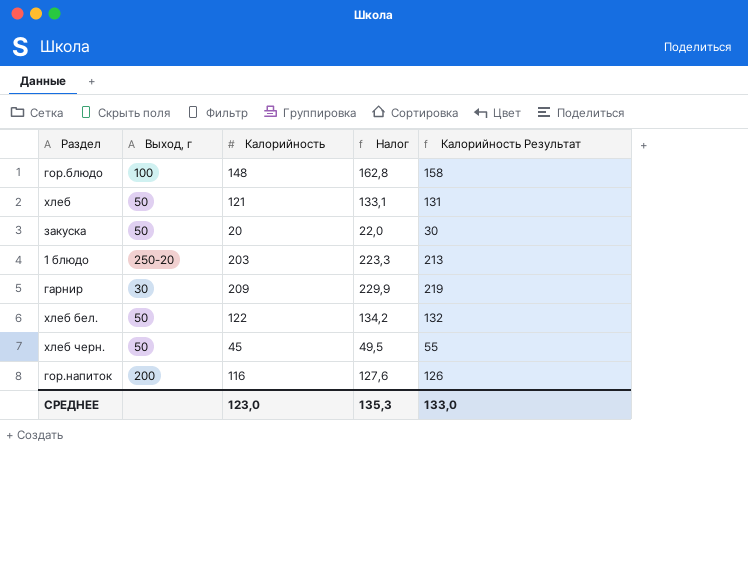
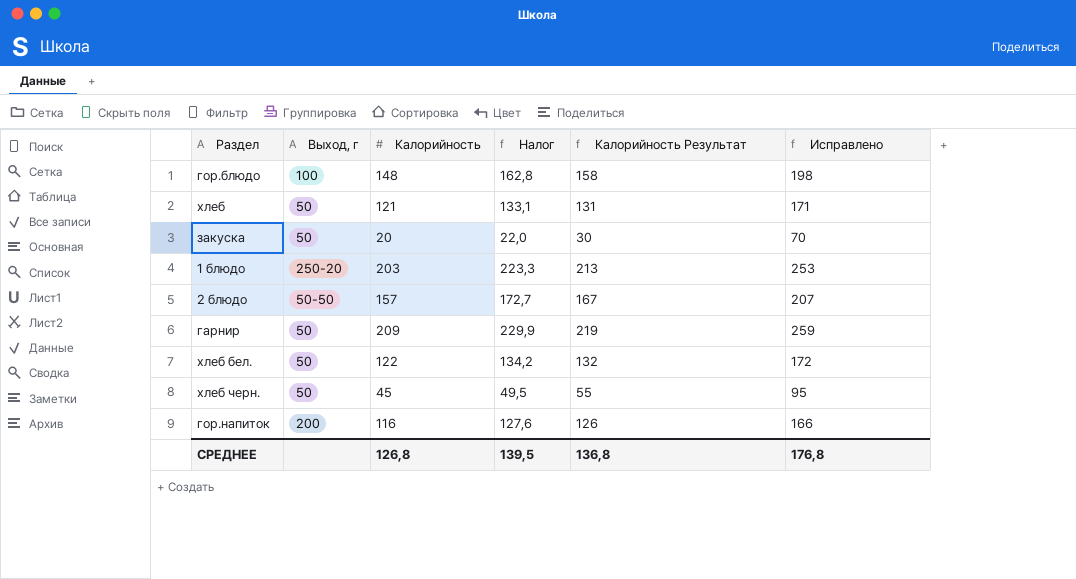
column Исправлено | formula: none -> [Калорийность] + 50
row 2 блюдо: none -> 50-50 | 157 | 172,7 | 167 | 207
гарнир | Выход, г: 30 -> 50
СРЕДНЕЕ | Калорийность: 123,0 -> 126,8
СРЕДНЕЕ | Налог: 135,3 -> 139,5
СРЕДНЕЕ | Калорийность Результат: 133,0 -> 136,8

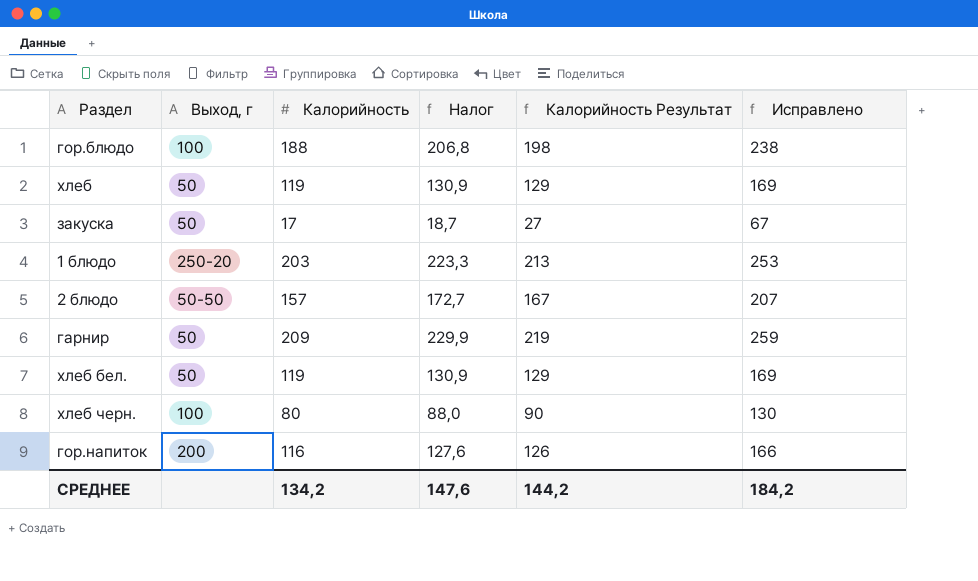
гор.блюдо | Калорийность: 148 -> 188
гор.блюдо | Налог: 162,8 -> 206,8
гор.блюдо | Калорийность Результат: 158 -> 198
гор.блюдо | Исправлено: 198 -> 238
хлеб | Калорийность: 121 -> 119
хлеб | Налог: 133,1 -> 130,9
хлеб | Калорийность Результат: 131 -> 129
хлеб | Исправлено: 171 -> 169
закуска | Калорийность: 20 -> 17
закуска | Налог: 22,0 -> 18,7
закуска | Калорийность Результат: 30 -> 27
закуска | Исправлено: 70 -> 67
хлеб бел. | Калорийность: 122 -> 119
хлеб бел. | Налог: 134,2 -> 130,9
хлеб бел. | Калорийность Результат: 132 -> 129
хлеб бел. | Исправлено: 172 -> 169
хлеб черн. | Выход, г: 50 -> 100
хлеб черн. | Калорийность: 45 -> 80
хлеб черн. | Налог: 49,5 -> 88,0
хлеб черн. | Калорийность Результат: 55 -> 90
хлеб черн. | Исправлено: 95 -> 130
СРЕДНЕЕ | Калорийность: 126,8 -> 134,2
СРЕДНЕЕ | Налог: 139,5 -> 147,6
СРЕДНЕЕ | Калорийность Результат: 136,8 -> 144,2
СРЕДНЕЕ | Исправлено: 176,8 -> 184,2

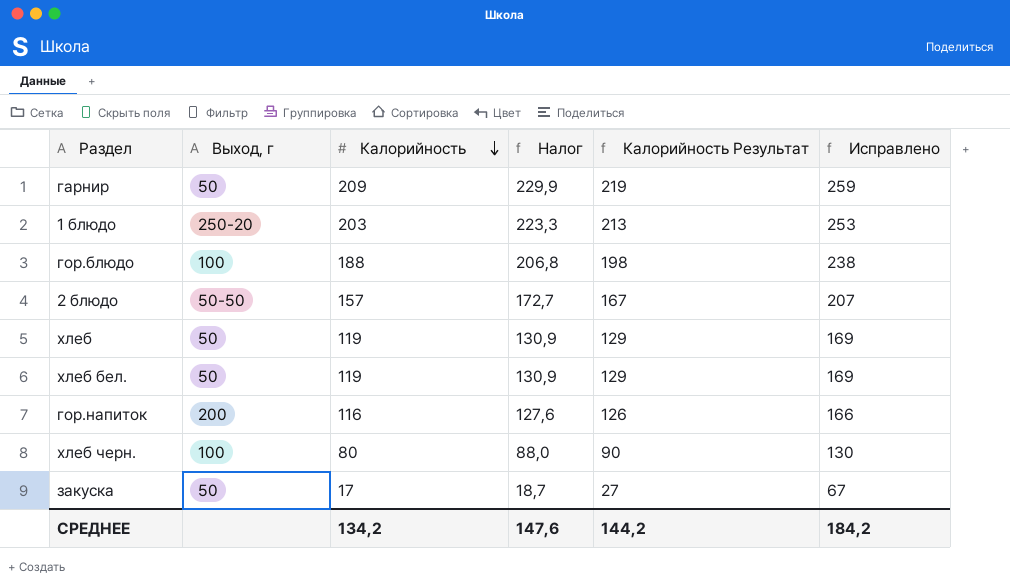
row order: none -> Калорийность descending

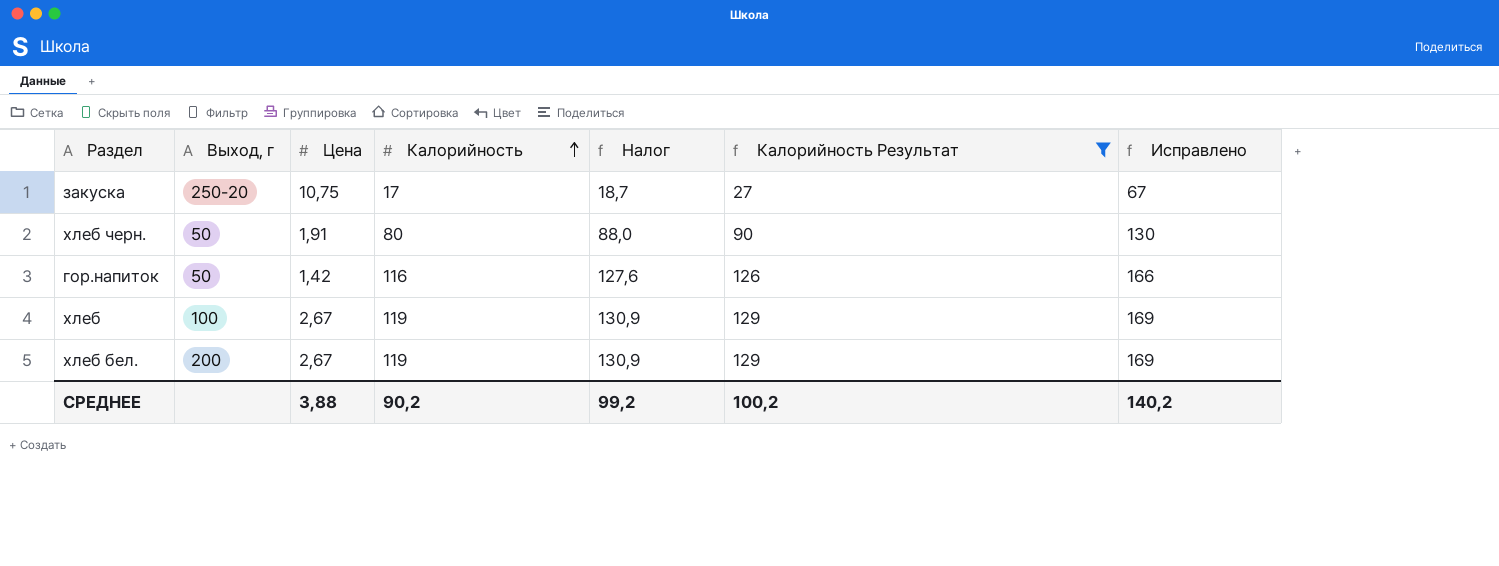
filter: none -> Калорийность Результат <= 129
row order: Калорийность descending -> Калорийность ascending
column Цена | position: none -> 3
закуска | Выход, г: 50 -> 250-20
хлеб черн. | Выход, г: 100 -> 50
гор.напиток | Выход, г: 200 -> 50
хлеб | Выход, г: 50 -> 100
хлеб бел. | Выход, г: 50 -> 200
СРЕДНЕЕ | Калорийность: 134,2 -> 90,2
СРЕДНЕЕ | Налог: 147,6 -> 99,2
СРЕДНЕЕ | Калорийность Результат: 144,2 -> 100,2
СРЕДНЕЕ | Исправлено: 184,2 -> 140,2

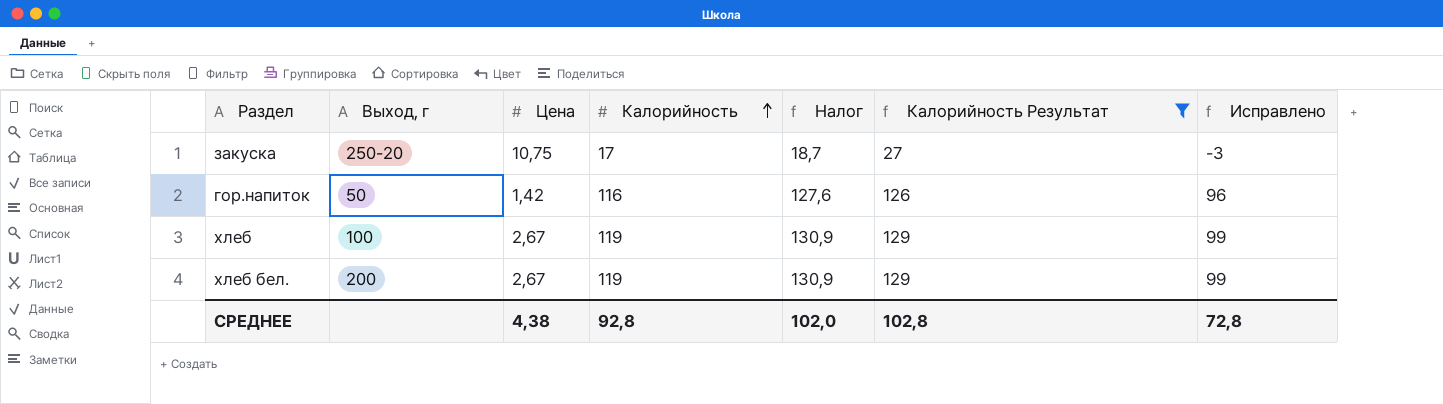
column Исправлено | formula: [Калорийность] + 50 -> [Калорийность] - 20
row хлеб черн.: 50 | 1,91 | 80 | 88,0 | 90 | 130 -> none
СРЕДНЕЕ | Цена: 3,88 -> 4,38
СРЕДНЕЕ | Калорийность: 90,2 -> 92,8
СРЕДНЕЕ | Налог: 99,2 -> 102,0
СРЕДНЕЕ | Калорийность Результат: 100,2 -> 102,8
СРЕДНЕЕ | Исправлено: 140,2 -> 72,8

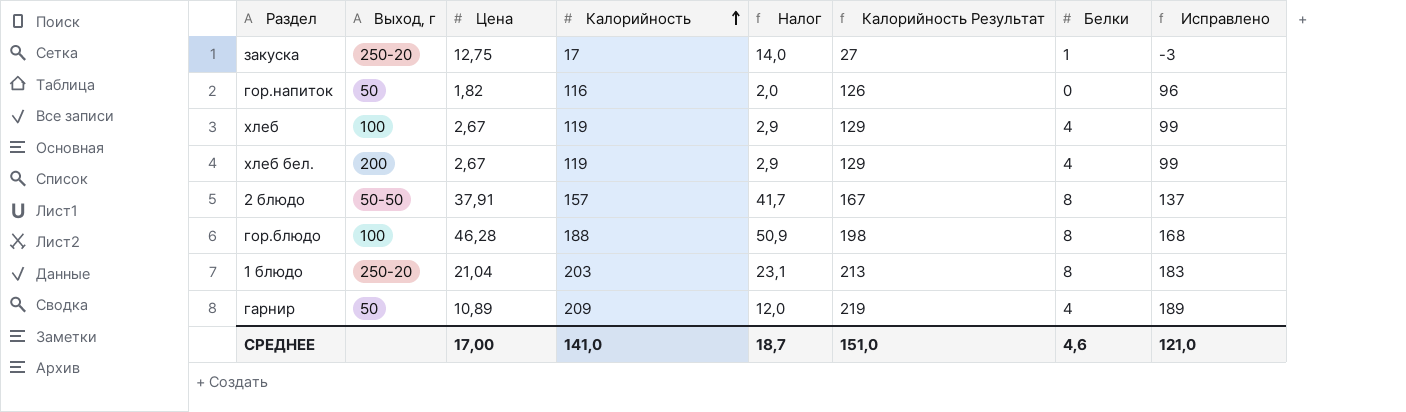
filter: Калорийность Результат <= 129 -> none
column Налог | formula: [Калорийность] * 1,1 -> [Цена] * 1,1
column Белки | position: none -> 7
закуска | Цена: 10,75 -> 12,75
гор.напиток | Цена: 1,42 -> 1,82
СРЕДНЕЕ | Цена: 4,38 -> 17,00
СРЕДНЕЕ | Калорийность: 92,8 -> 141,0
СРЕДНЕЕ | Налог: 102,0 -> 18,7
СРЕДНЕЕ | Калорийность Результат: 102,8 -> 151,0
СРЕДНЕЕ | Исправлено: 72,8 -> 121,0

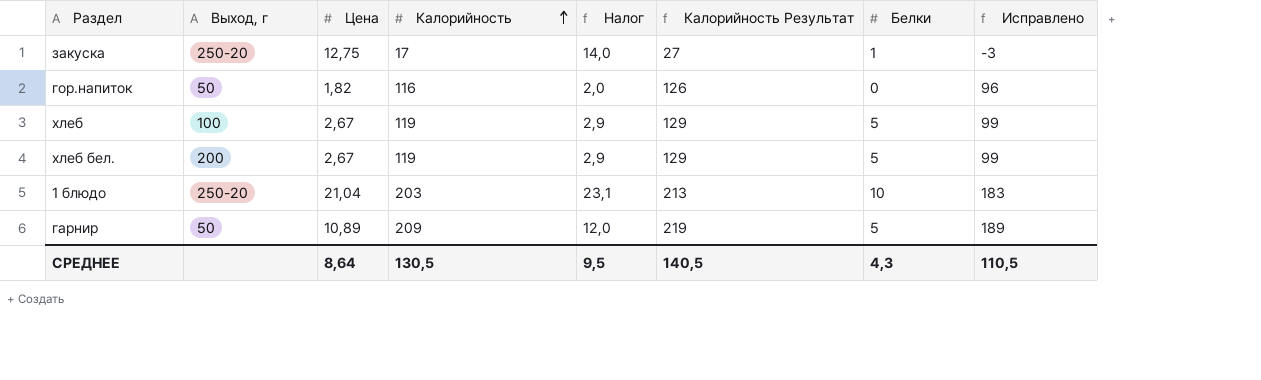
row 2 блюдо: 50-50 | 37,91 | 157 | 41,7 | 167 | 8 | 137 -> none
row гор.блюдо: 100 | 46,28 | 188 | 50,9 | 198 | 8 | 168 -> none
хлеб | Белки: 4 -> 5
хлеб бел. | Белки: 4 -> 5
1 блюдо | Белки: 8 -> 10
гарнир | Белки: 4 -> 5
СРЕДНЕЕ | Цена: 17,00 -> 8,64
СРЕДНЕЕ | Калорийность: 141,0 -> 130,5
СРЕДНЕЕ | Налог: 18,7 -> 9,5
СРЕДНЕЕ | Калорийность Результат: 151,0 -> 140,5
СРЕДНЕЕ | Белки: 4,6 -> 4,3
СРЕДНЕЕ | Исправлено: 121,0 -> 110,5

